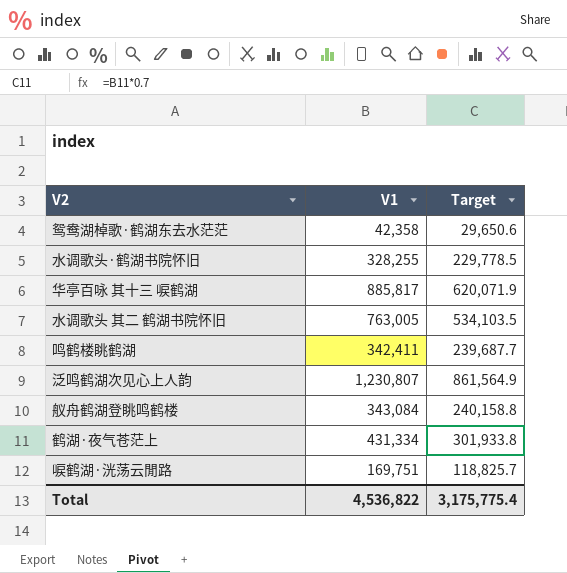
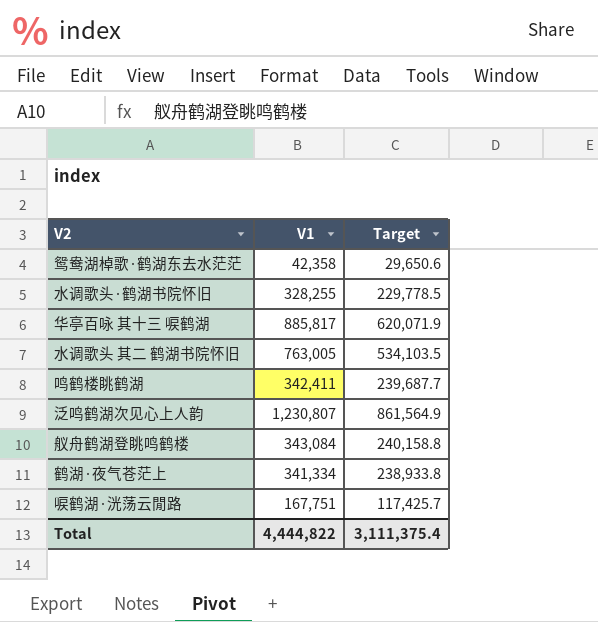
鹤湖·夜气苍茫上 | V1: 431,334 -> 341,334
鹤湖·夜气苍茫上 | Target: 301,933.8 -> 238,933.8
唳鹤湖·洸荡云閒路 | V1: 169,751 -> 167,751
唳鹤湖·洸荡云閒路 | Target: 118,825.7 -> 117,425.7
Total | V1: 4,536,822 -> 4,444,822
Total | Target: 3,175,775.4 -> 3,111,375.4

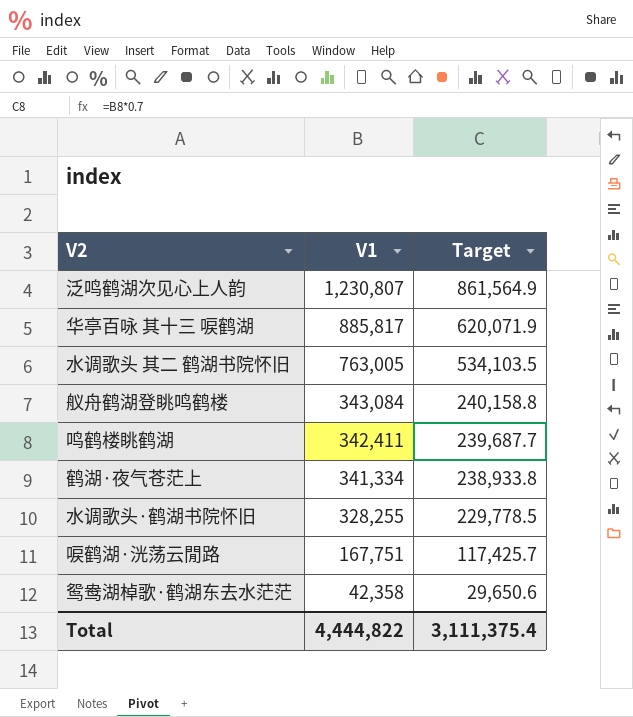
row order: none -> V1 descending

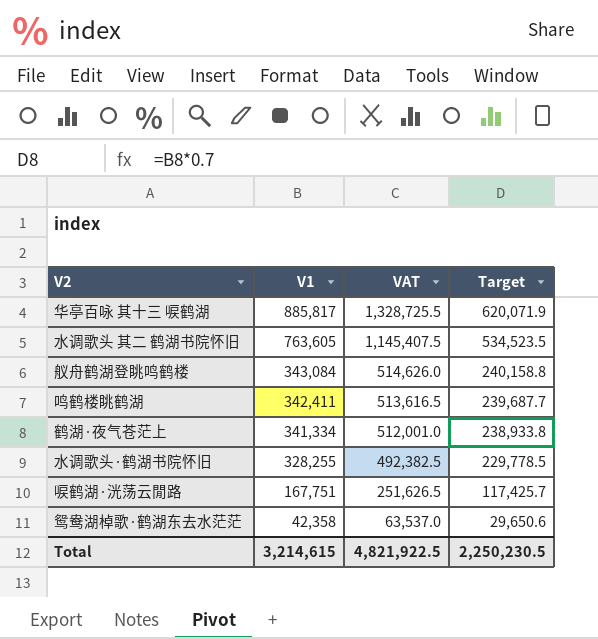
column VAT | formula: none -> [V1] * 1.5
row 泛鸣鹤湖次见心上人韵: 1,230,807 | 861,564.9 -> none
水调歌头 其二 鹤湖书院怀旧 | V1: 763,005 -> 763,605
水调歌头 其二 鹤湖书院怀旧 | Target: 534,103.5 -> 534,523.5
Total | V1: 4,444,822 -> 3,214,615
Total | Target: 3,111,375.4 -> 2,250,230.5

